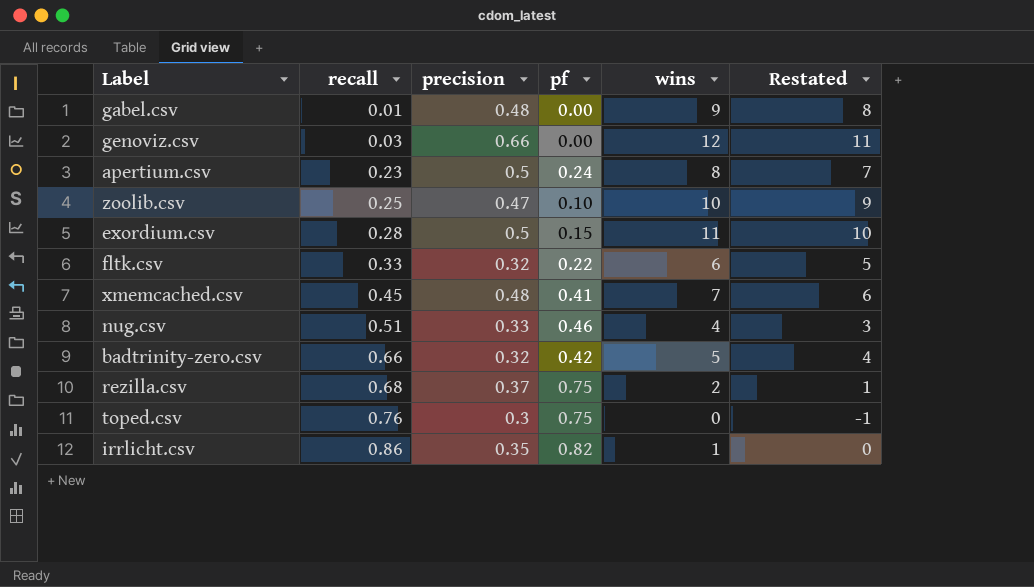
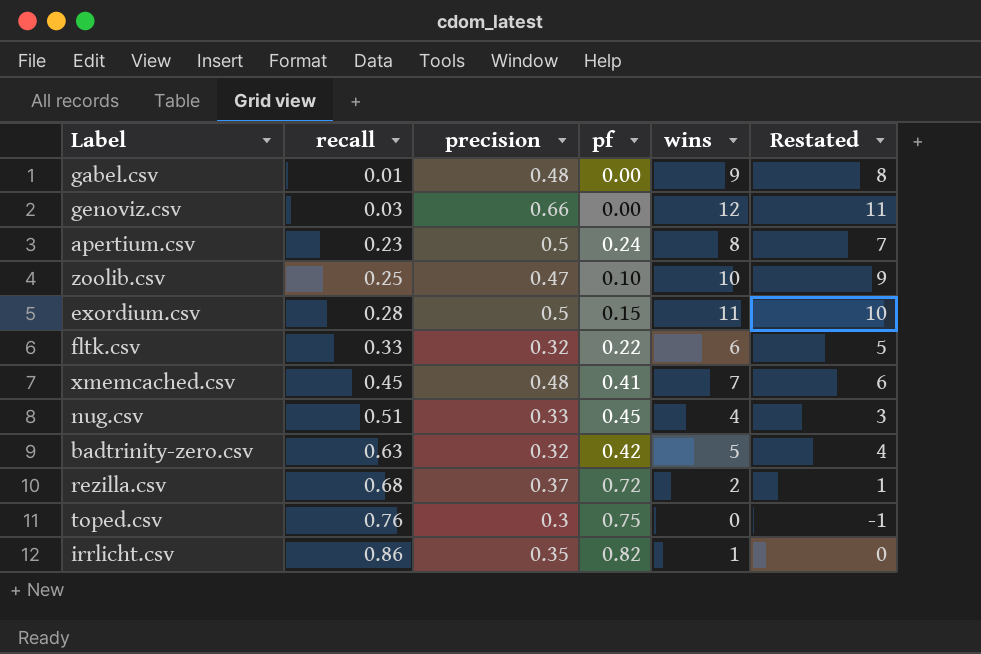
nug.csv | pf: 0.46 -> 0.45
badtrinity-zero.csv | recall: 0.66 -> 0.63
rezilla.csv | pf: 0.75 -> 0.72

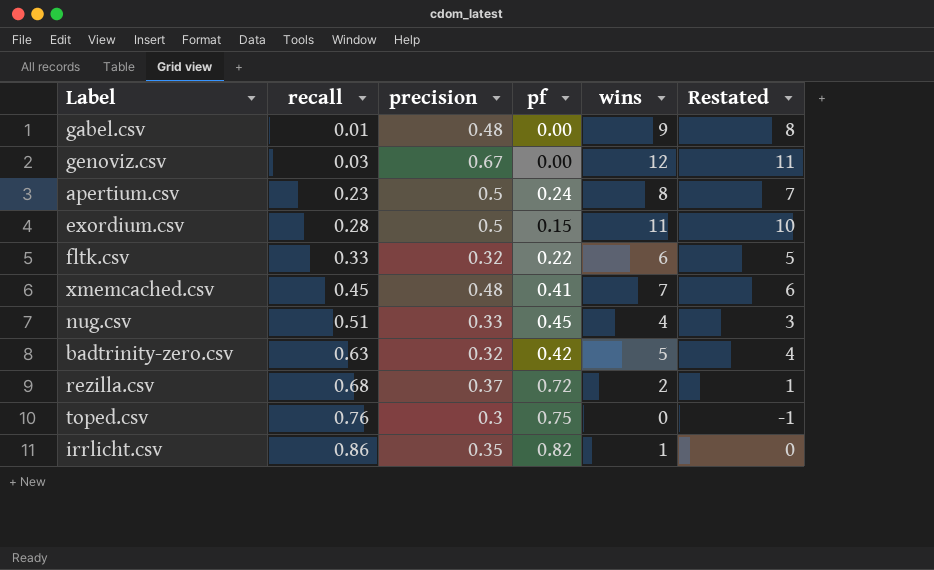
row zoolib.csv: 0.25 | 0.47 | 0.10 | 10 | 9 -> none
genoviz.csv | precision: 0.66 -> 0.67

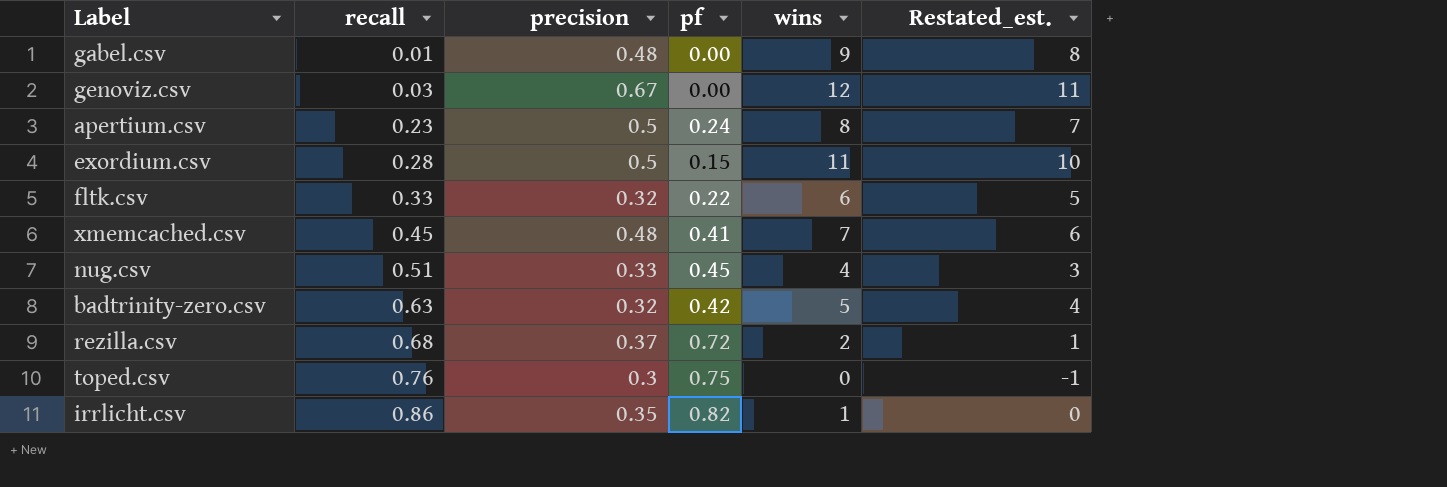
column name: Restated -> Restated_est.

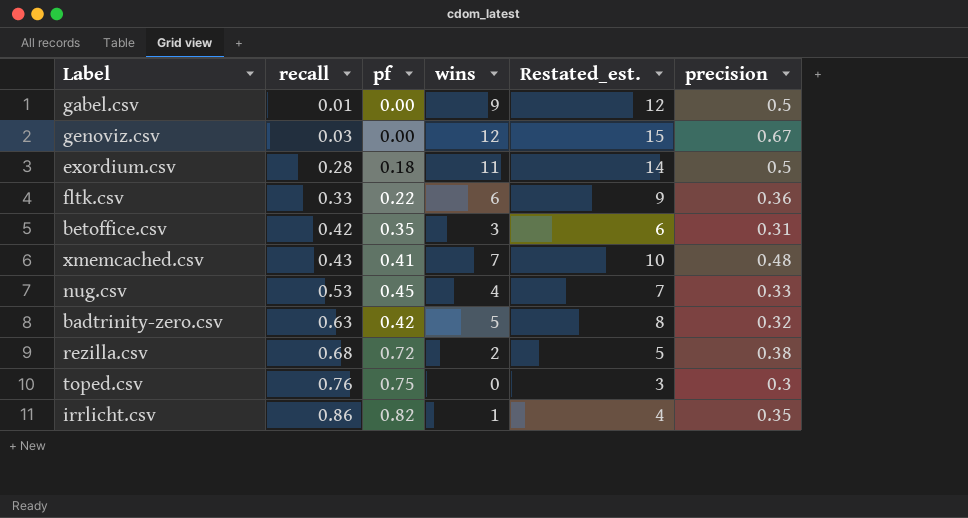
column Restated_est. | formula: [wins] - 1 -> [wins] + 3
column precision | position: 3 -> 6
row apertium.csv: 0.23 | 0.5 | 0.24 | 8 | 7 -> none
gabel.csv | precision: 0.48 -> 0.5
exordium.csv | pf: 0.15 -> 0.18
fltk.csv | precision: 0.32 -> 0.36
row betoffice.csv: none -> 0.42 | 0.35 | 3 | 6 | 0.31
xmemcached.csv | recall: 0.45 -> 0.43
nug.csv | recall: 0.51 -> 0.53
rezilla.csv | precision: 0.37 -> 0.38

